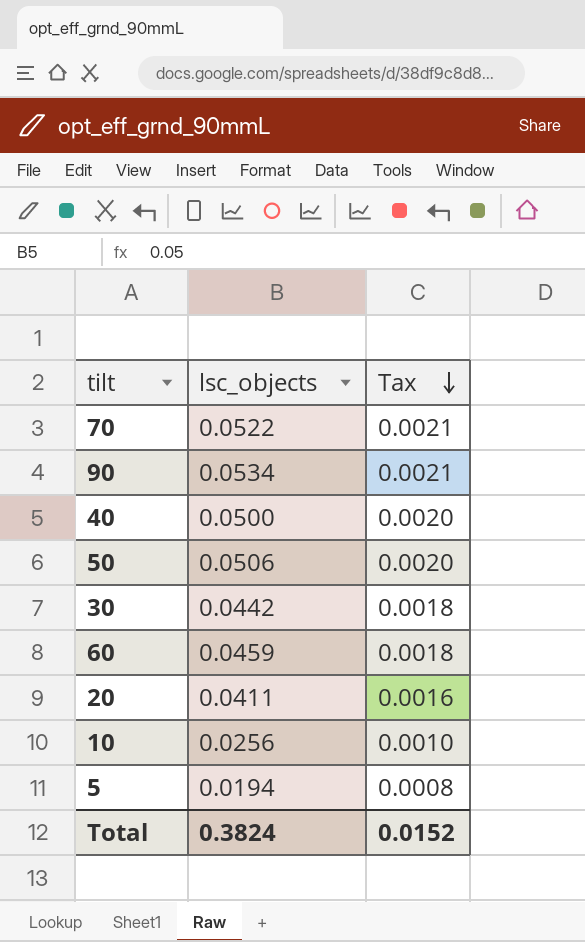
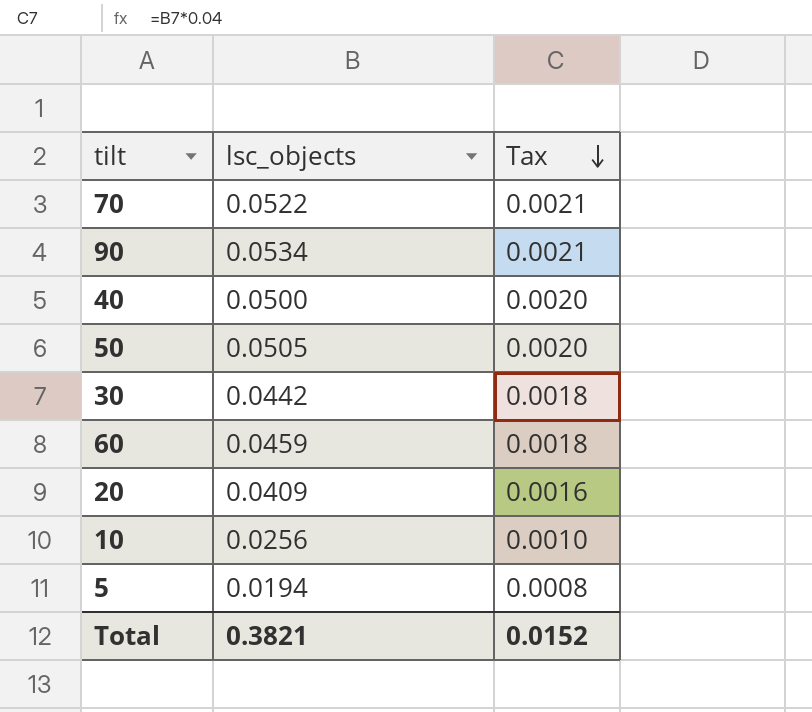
50 | lsc_objects: 0.0506 -> 0.0505
20 | lsc_objects: 0.0411 -> 0.0409
Total | lsc_objects: 0.3824 -> 0.3821

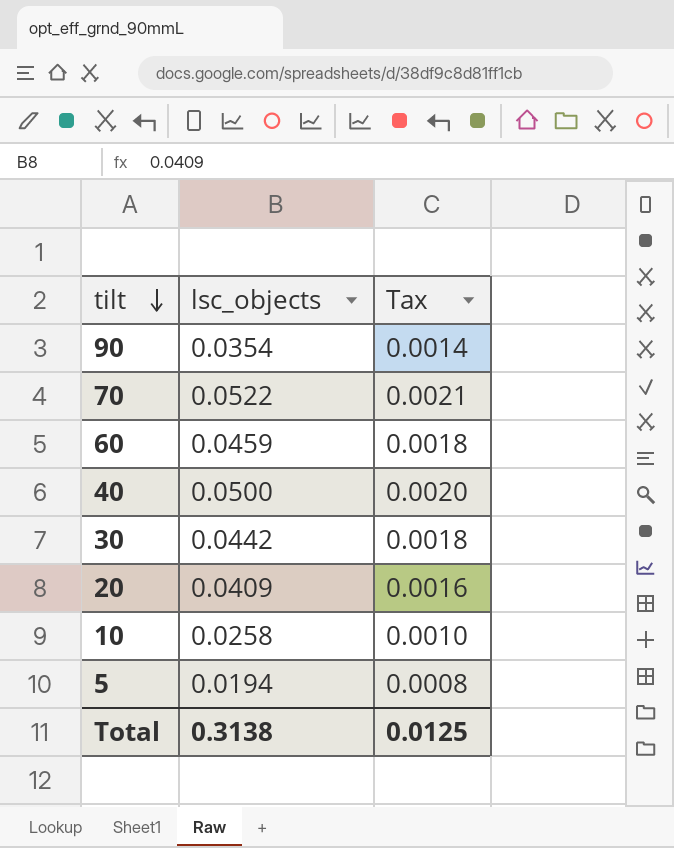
row order: Tax descending -> tilt descending
row 50: 0.0505 | 0.0020 -> none
90 | lsc_objects: 0.0534 -> 0.0354
90 | Tax: 0.0021 -> 0.0014
10 | lsc_objects: 0.0256 -> 0.0258
Total | lsc_objects: 0.3821 -> 0.3138
Total | Tax: 0.0152 -> 0.0125

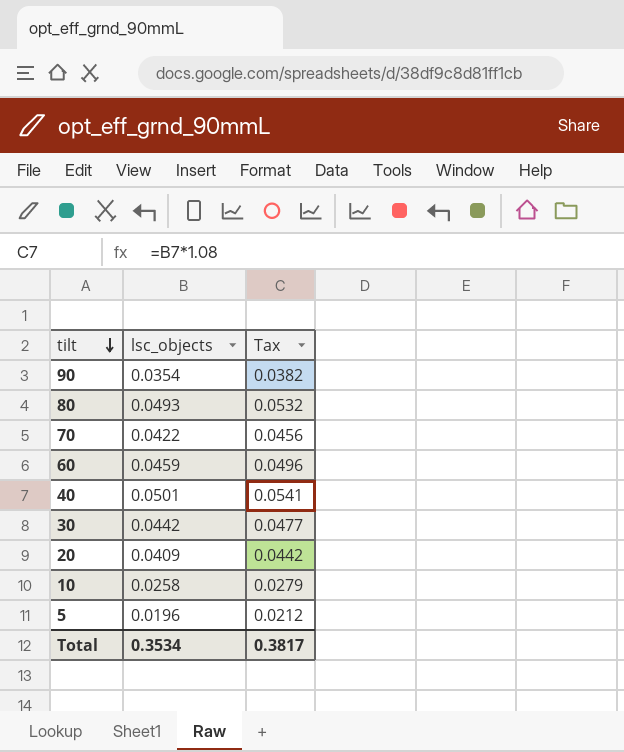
column Tax | formula: [lsc_objects] * 0.04 -> [lsc_objects] * 1.08
row 80: none -> 0.0493 | 0.0532
70 | lsc_objects: 0.0522 -> 0.0422
40 | lsc_objects: 0.0500 -> 0.0501
5 | lsc_objects: 0.0194 -> 0.0196
Total | lsc_objects: 0.3138 -> 0.3534
Total | Tax: 0.0125 -> 0.3817

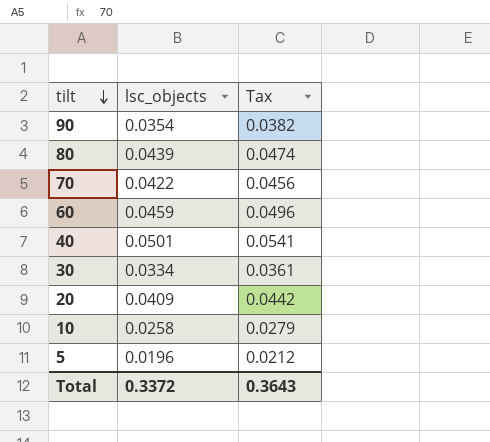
80 | lsc_objects: 0.0493 -> 0.0439
80 | Tax: 0.0532 -> 0.0474
30 | lsc_objects: 0.0442 -> 0.0334
30 | Tax: 0.0477 -> 0.0361
Total | lsc_objects: 0.3534 -> 0.3372
Total | Tax: 0.3817 -> 0.3643

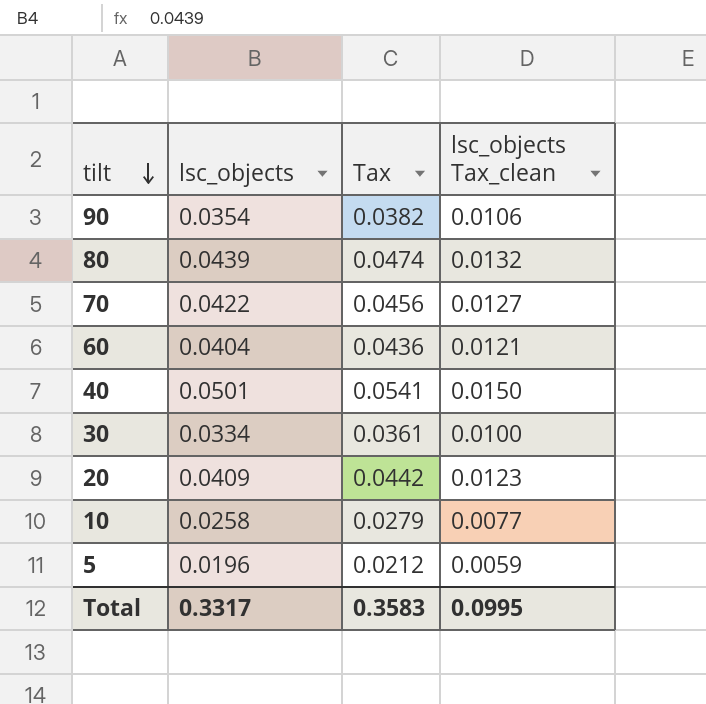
column lsc_objects Tax_clean | formula: none -> [lsc_objects] * 0.3
60 | lsc_objects: 0.0459 -> 0.0404
60 | Tax: 0.0496 -> 0.0436
Total | lsc_objects: 0.3372 -> 0.3317
Total | Tax: 0.3643 -> 0.3583

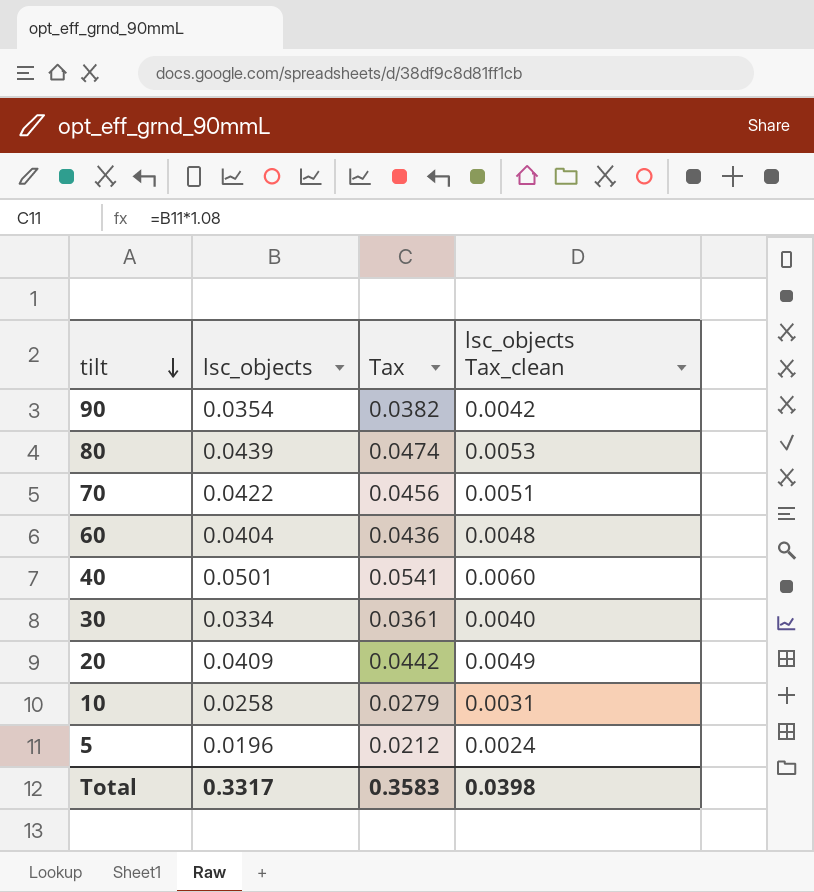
column lsc_objects Tax_clean | formula: [lsc_objects] * 0.3 -> [lsc_objects] * 0.12
Total | lsc_objects Tax_clean: 0.0995 -> 0.0398

